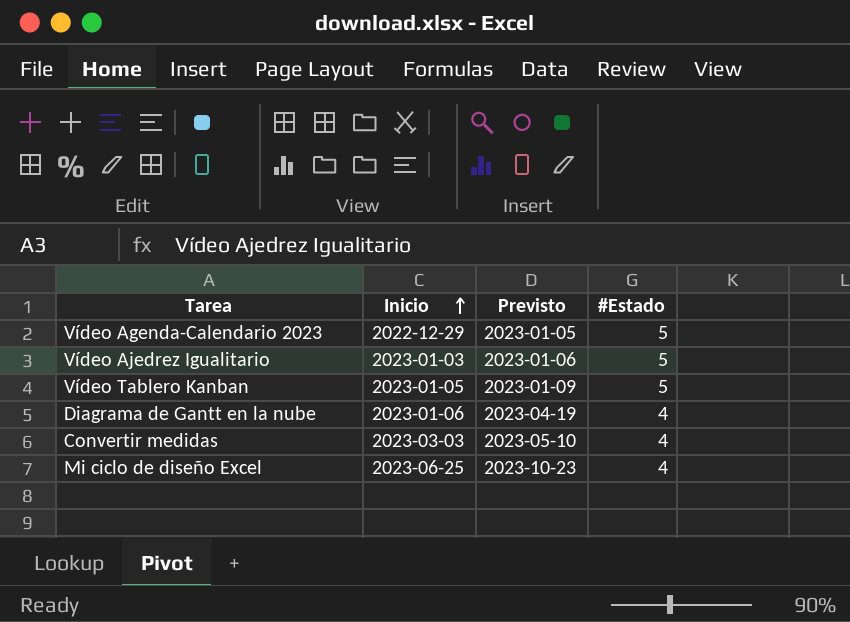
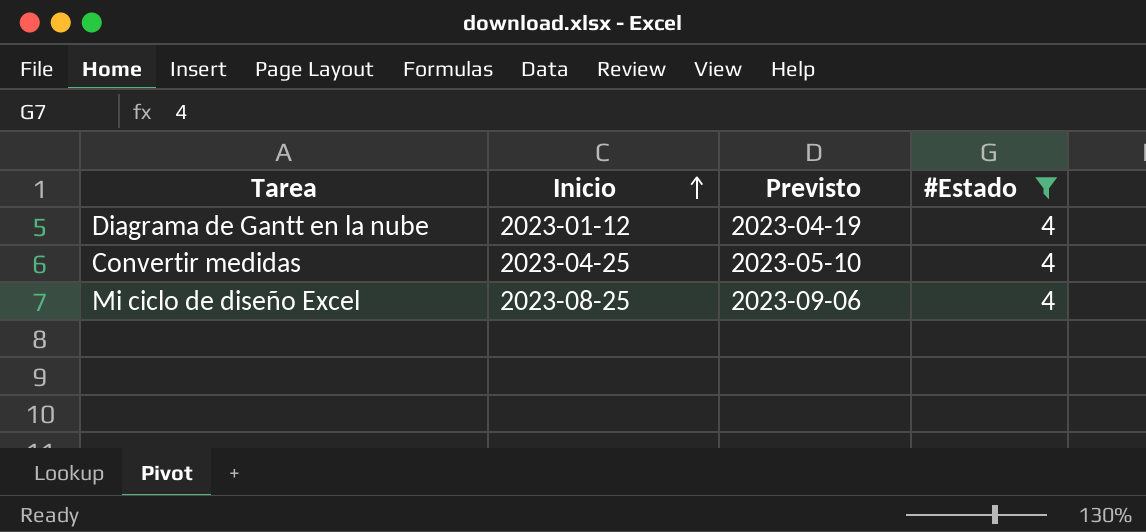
filter: none -> #Estado = 4
Diagrama de Gantt en la nube | Inicio: 2023-01-06 -> 2023-01-12
Convertir medidas | Inicio: 2023-03-03 -> 2023-04-25
Mi ciclo de diseño Excel | Inicio: 2023-06-25 -> 2023-08-25
Mi ciclo de diseño Excel | Previsto: 2023-10-23 -> 2023-09-06

